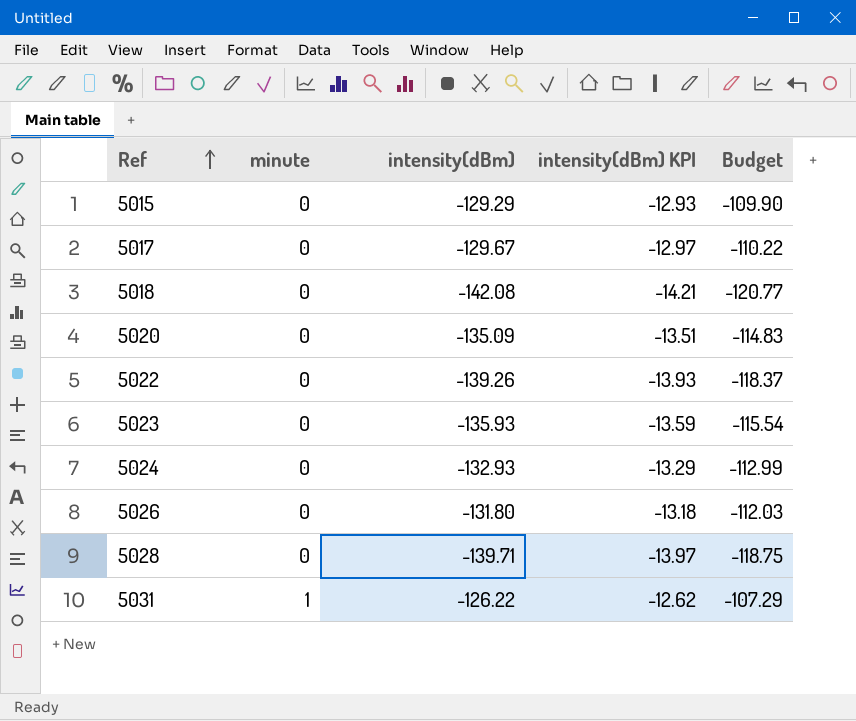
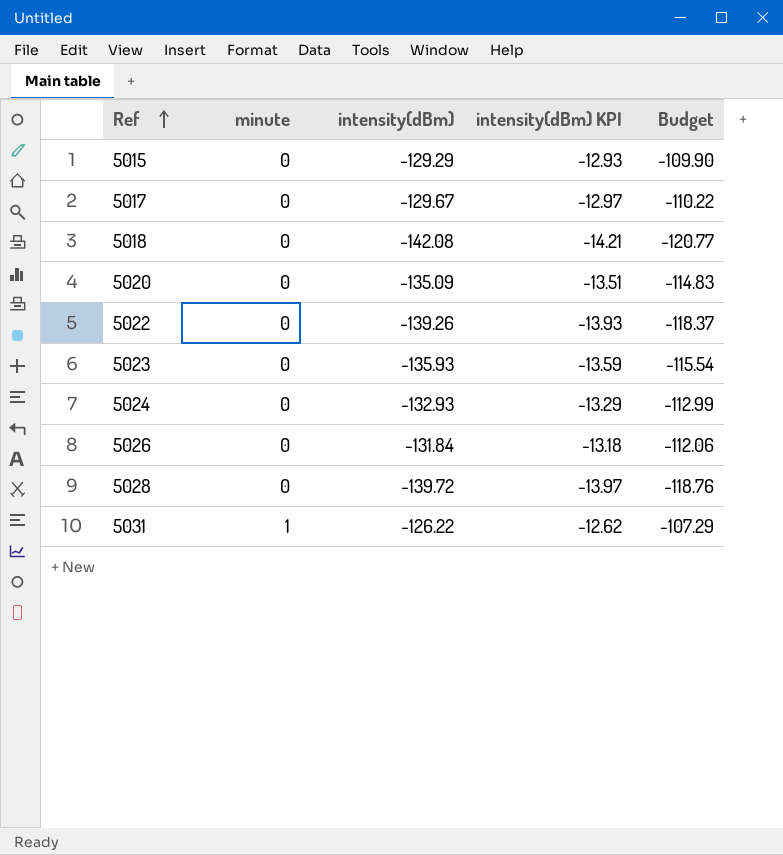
5026 | intensity(dBm): -131.80 -> -131.84
5026 | Budget: -112.03 -> -112.06
5028 | intensity(dBm): -139.71 -> -139.72
5028 | Budget: -118.75 -> -118.76

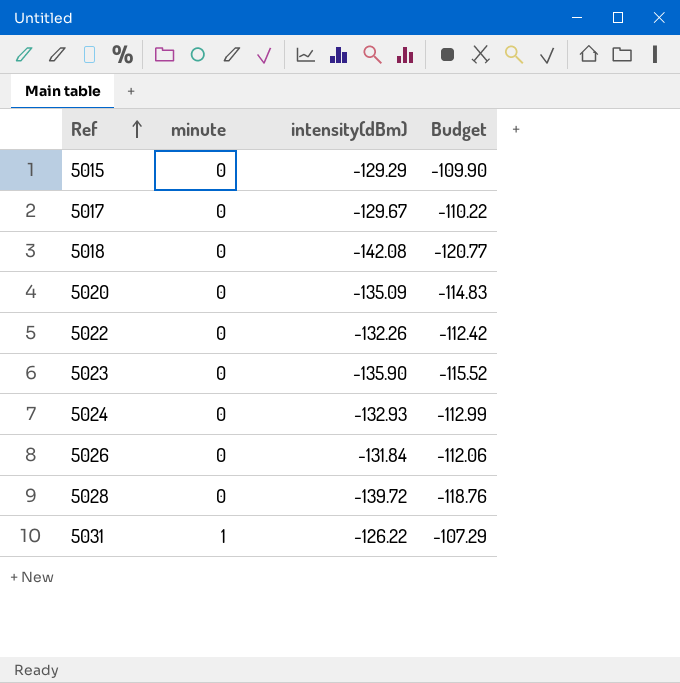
column intensity(dBm) KPI | formula: [intensity(dBm)] * 0.1 -> none
5022 | intensity(dBm): -139.26 -> -132.26
5022 | Budget: -118.37 -> -112.42
5023 | intensity(dBm): -135.93 -> -135.90
5023 | Budget: -115.54 -> -115.52

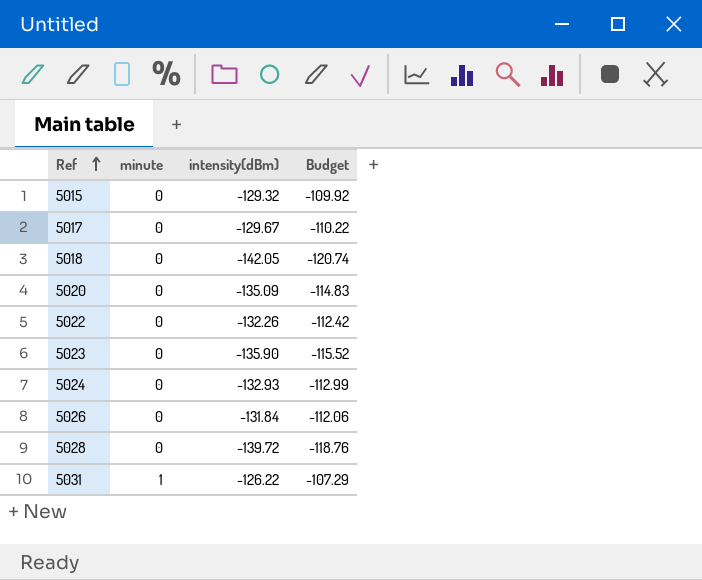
5015 | intensity(dBm): -129.29 -> -129.32
5015 | Budget: -109.90 -> -109.92
5018 | intensity(dBm): -142.08 -> -142.05
5018 | Budget: -120.77 -> -120.74

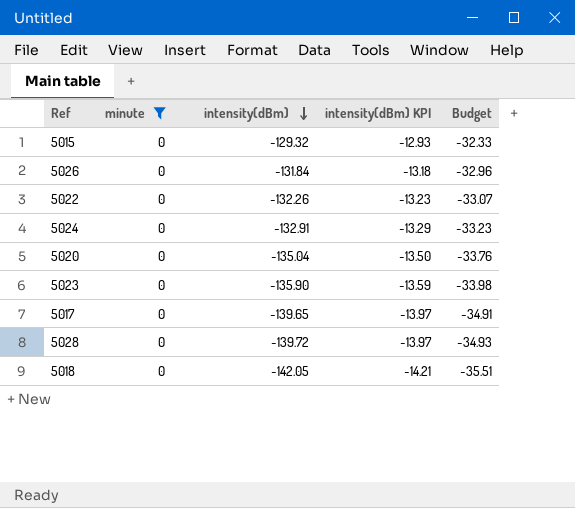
filter: none -> minute = 0
row order: Ref ascending -> intensity(dBm) descending
column intensity(dBm) KPI | formula: none -> [intensity(dBm)] * 0.1
column Budget | formula: [intensity(dBm)] * 0.85 -> [intensity(dBm)] * 0.25
5024 | intensity(dBm): -132.93 -> -132.91
5020 | intensity(dBm): -135.09 -> -135.04
5017 | intensity(dBm): -129.67 -> -139.65

